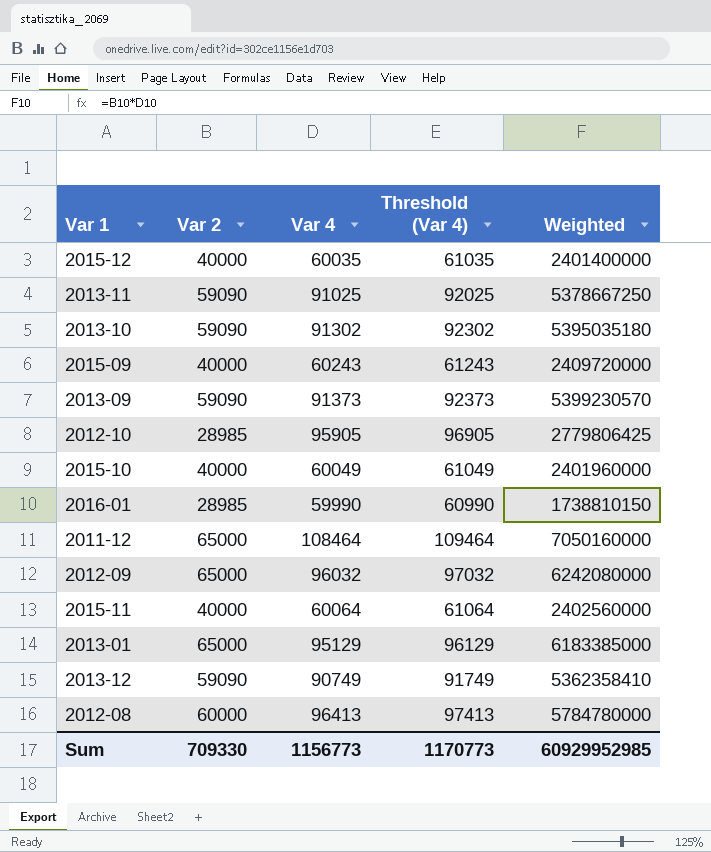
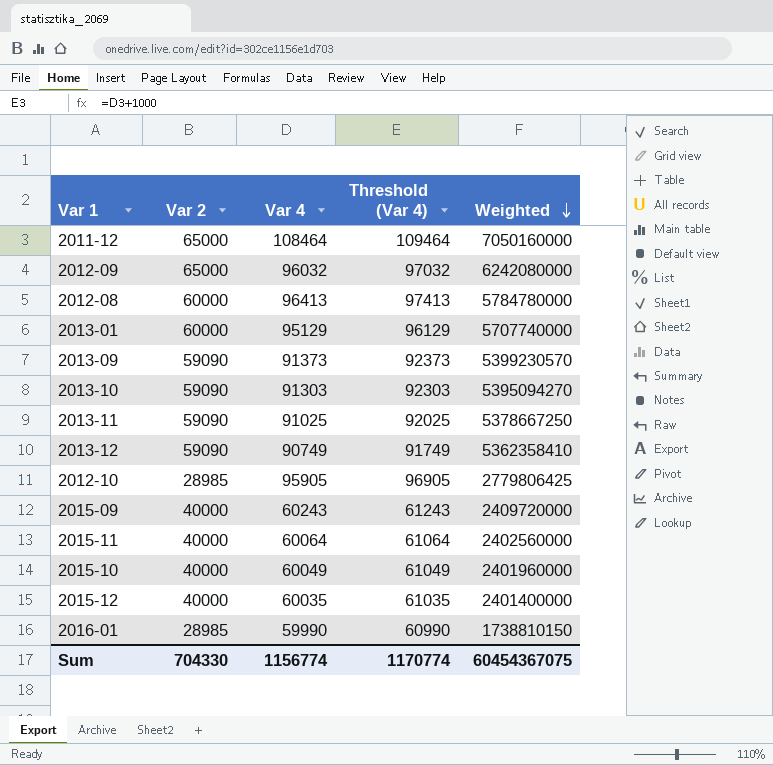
row order: none -> Weighted descending
2013-01 | Var 2: 65000 -> 60000
2013-01 | Weighted: 6183385000 -> 5707740000
2013-10 | Var 4: 91302 -> 91303
2013-10 | Threshold (Var 4): 92302 -> 92303
2013-10 | Weighted: 5395035180 -> 5395094270
Sum | Var 2: 709330 -> 704330
Sum | Var 4: 1156773 -> 1156774
Sum | Threshold (Var 4): 1170773 -> 1170774
Sum | Weighted: 60929952985 -> 60454367075

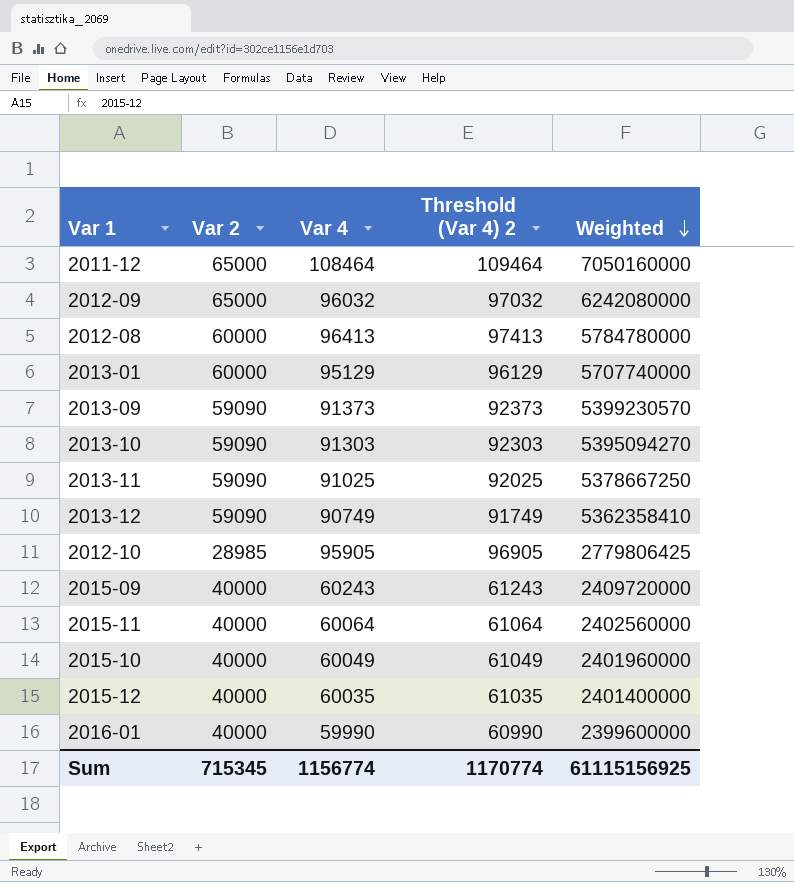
column name: Threshold (Var 4) -> Threshold (Var 4) 2
2016-01 | Var 2: 28985 -> 40000
2016-01 | Weighted: 1738810150 -> 2399600000
Sum | Var 2: 704330 -> 715345
Sum | Weighted: 60454367075 -> 61115156925

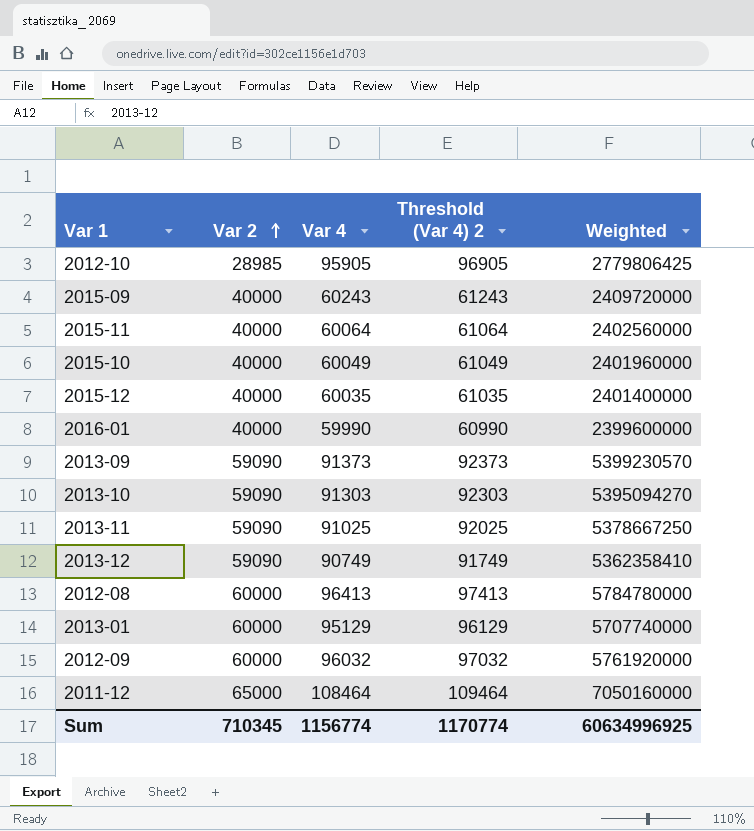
row order: Weighted descending -> Var 2 ascending
2012-09 | Var 2: 65000 -> 60000
2012-09 | Weighted: 6242080000 -> 5761920000
Sum | Var 2: 715345 -> 710345
Sum | Weighted: 61115156925 -> 60634996925

